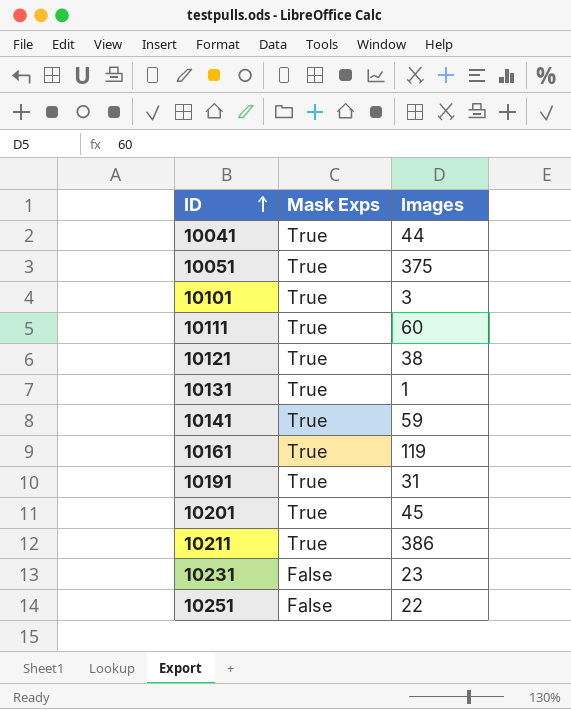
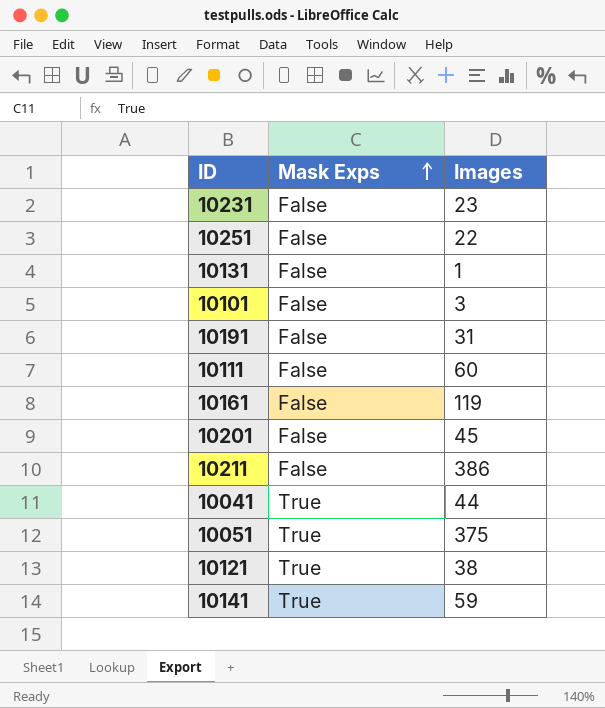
row order: ID ascending -> Mask Exps ascending
10131 | Mask Exps: True -> False
10101 | Mask Exps: True -> False
10191 | Mask Exps: True -> False
10111 | Mask Exps: True -> False
10161 | Mask Exps: True -> False
10201 | Mask Exps: True -> False
10211 | Mask Exps: True -> False

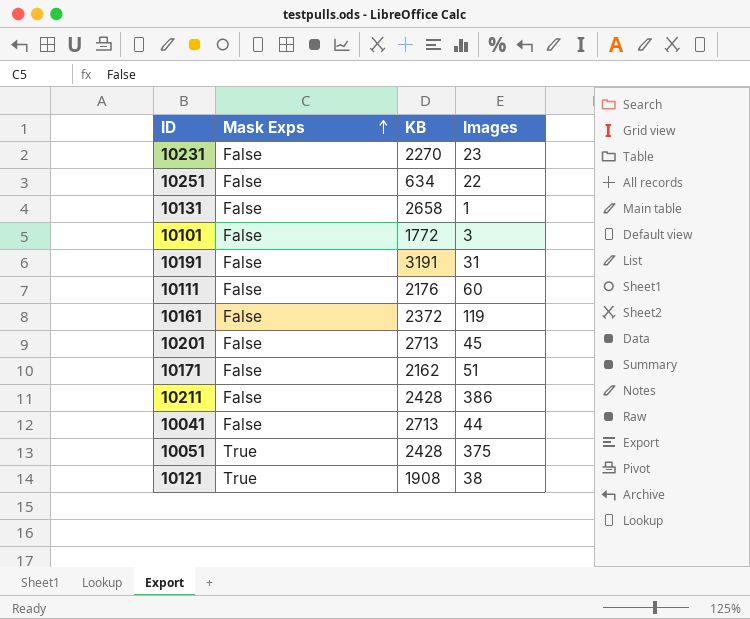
column KB | position: none -> 3
row 10141: True | 59 -> none
row 10171: none -> False | 2162 | 51
10041 | Mask Exps: True -> False

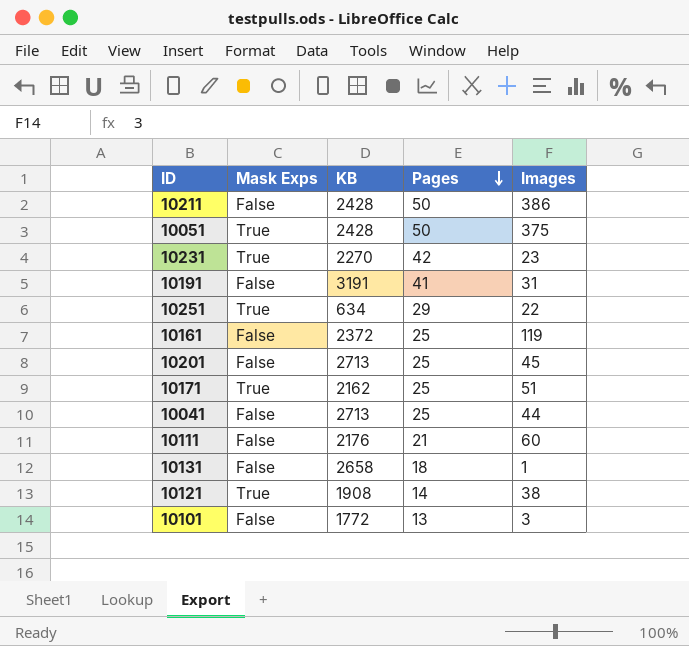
row order: Mask Exps ascending -> Pages descending
column Pages | position: none -> 4
10231 | Mask Exps: False -> True
10251 | Mask Exps: False -> True
10171 | Mask Exps: False -> True

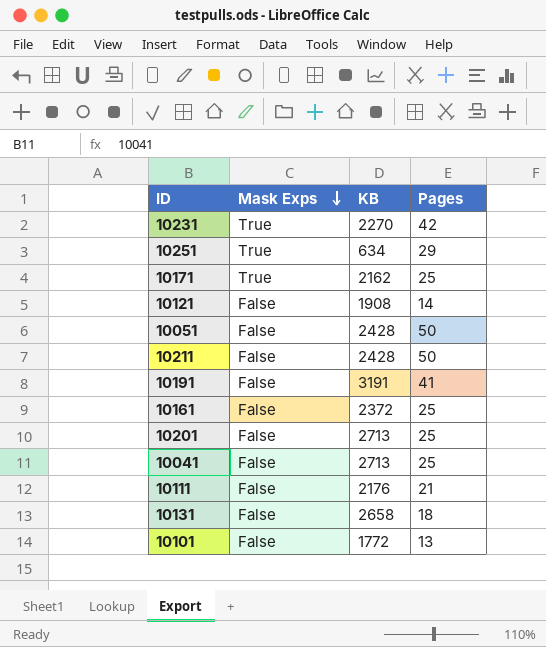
row order: Pages descending -> Mask Exps descending
column Images | position: 5 -> none
10121 | Mask Exps: True -> False
10051 | Mask Exps: True -> False

